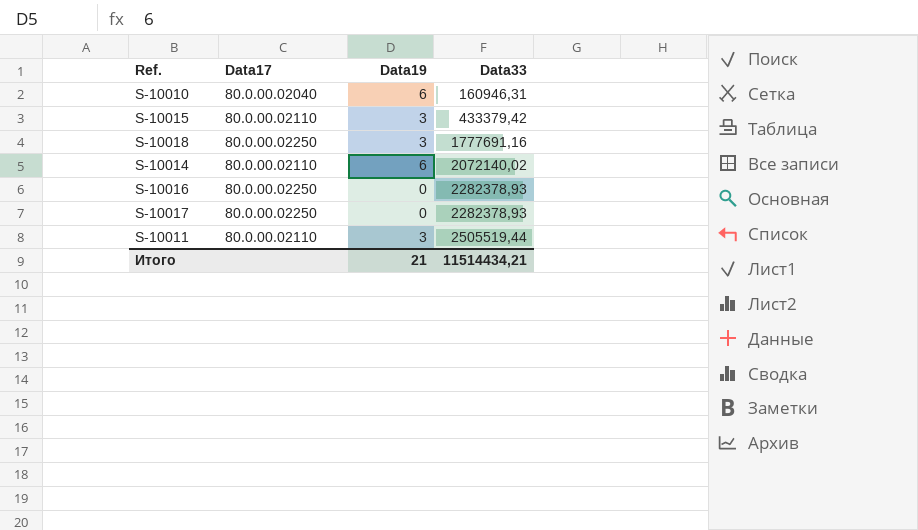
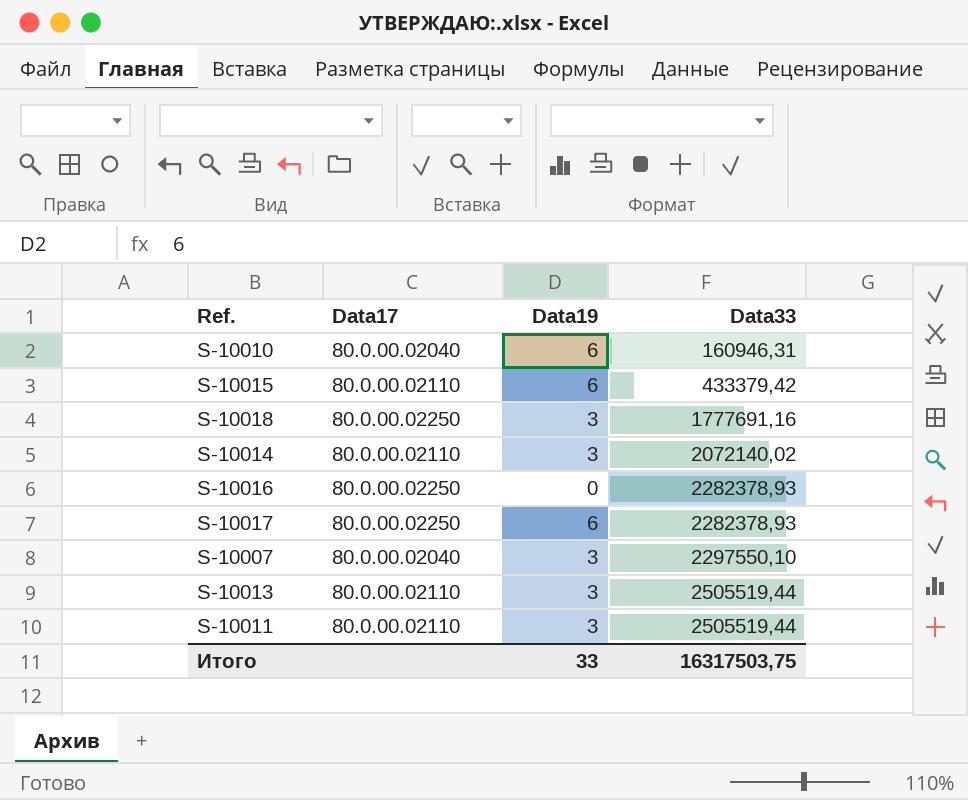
S-10015 | Data19: 3 -> 6
S-10014 | Data19: 6 -> 3
S-10017 | Data19: 0 -> 6
row S-10007: none -> 80.0.00.02040 | 3 | 2297550,10
row S-10013: none -> 80.0.00.02110 | 3 | 2505519,44
Итого | Data19: 21 -> 33
Итого | Data33: 11514434,21 -> 16317503,75

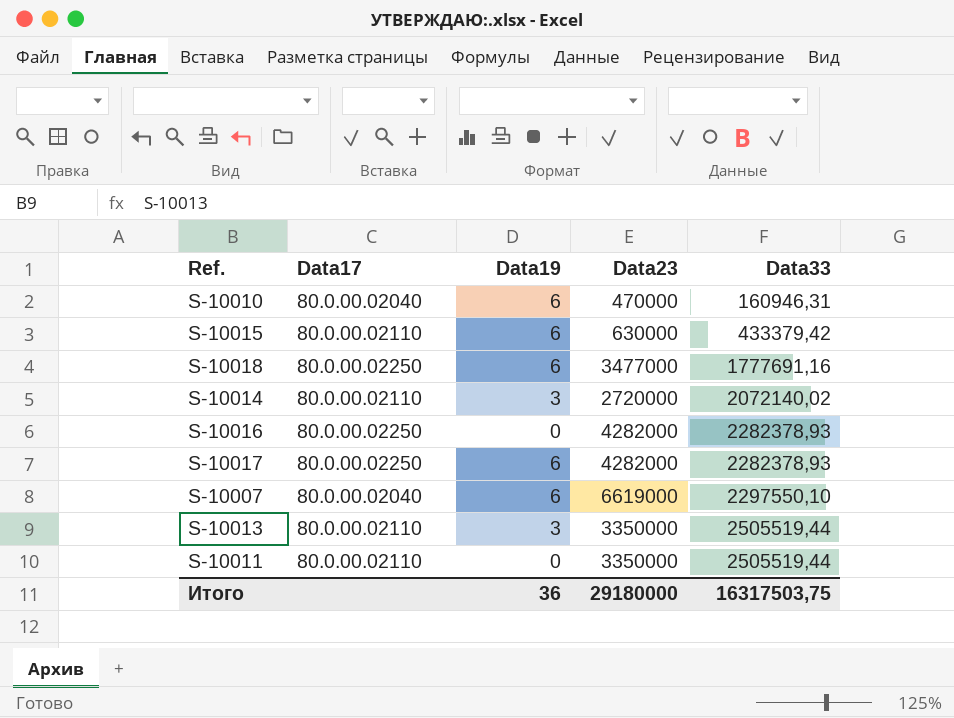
column Data23 | position: none -> 4
S-10018 | Data19: 3 -> 6
S-10007 | Data19: 3 -> 6
S-10011 | Data19: 3 -> 0
Итого | Data19: 33 -> 36

